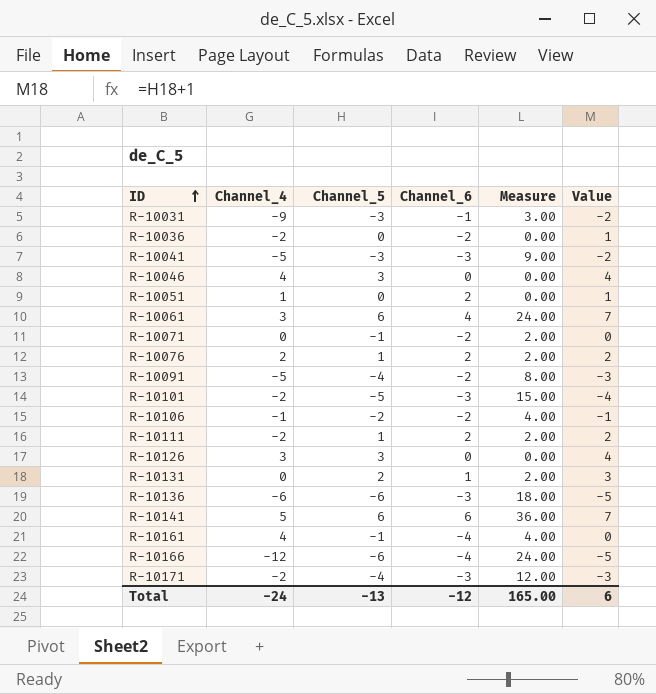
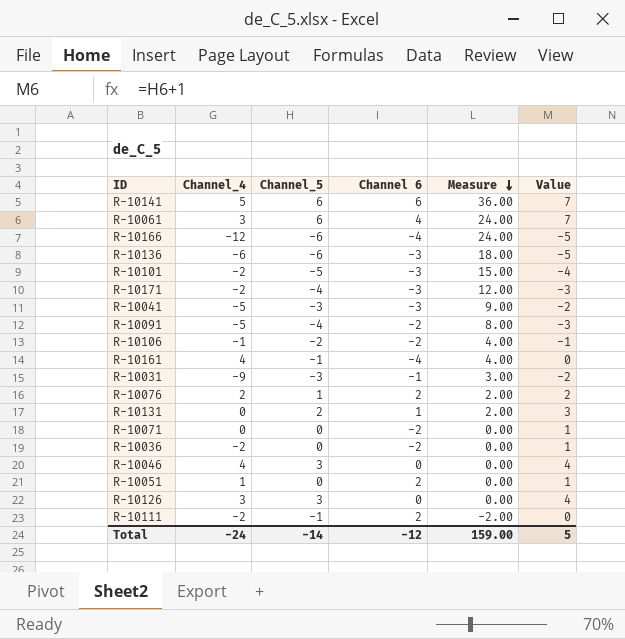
row order: ID ascending -> Measure descending
column name: Channel_6 -> Channel 6
R-10071 | Channel_5: -1 -> 0
R-10071 | Measure: 2.00 -> 0.00
R-10071 | Value: 0 -> 1
R-10111 | Channel_5: 1 -> -1
R-10111 | Measure: 2.00 -> -2.00
R-10111 | Value: 2 -> 0
Total | Channel_5: -13 -> -14
Total | Measure: 165.00 -> 159.00
Total | Value: 6 -> 5

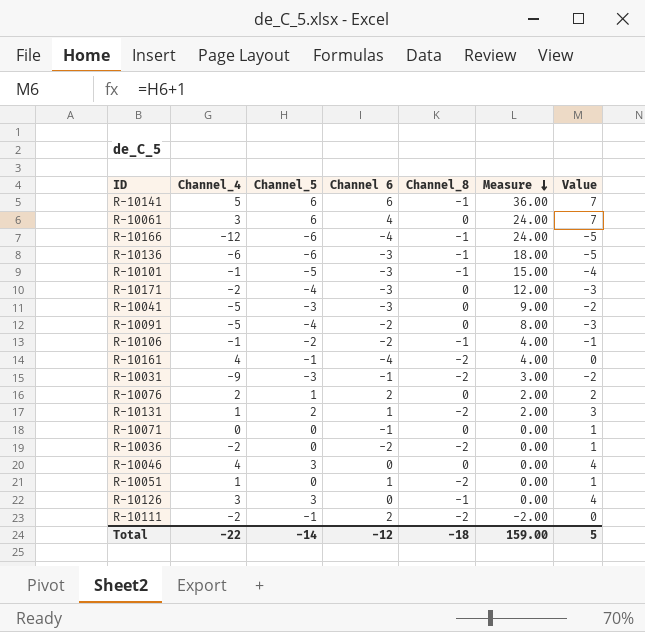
column Channel_8 | position: none -> 5
R-10101 | Channel_4: -2 -> -1
R-10131 | Channel_4: 0 -> 1
R-10071 | Channel 6: -2 -> -1
R-10051 | Channel 6: 2 -> 1
Total | Channel_4: -24 -> -22

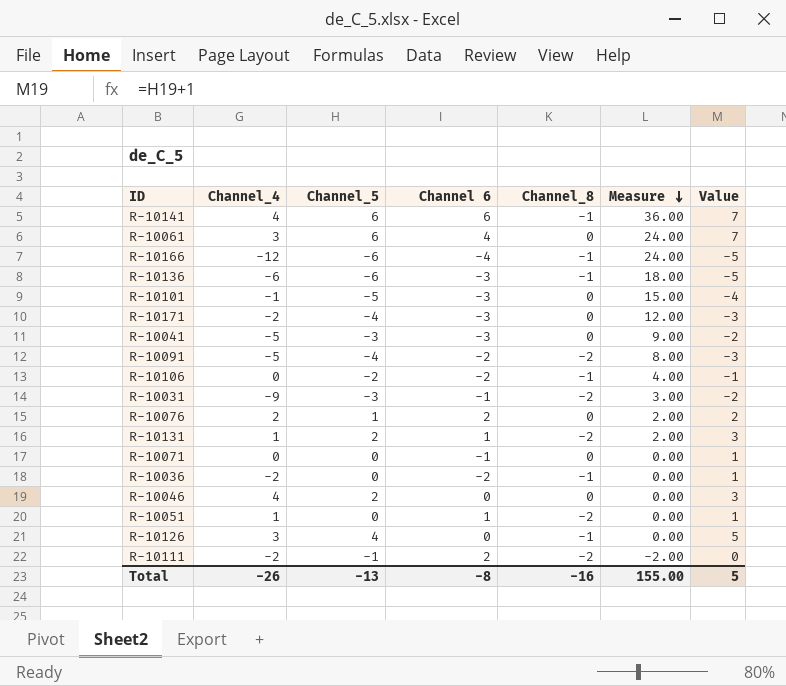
row R-10161: 4 | -1 | -4 | -2 | 4.00 | 0 -> none
R-10141 | Channel_4: 5 -> 4
R-10101 | Channel_8: -1 -> 0
R-10091 | Channel_8: 0 -> -2
R-10106 | Channel_4: -1 -> 0
R-10036 | Channel_8: -2 -> -1
R-10046 | Channel_5: 3 -> 2
R-10046 | Value: 4 -> 3
R-10126 | Channel_5: 3 -> 4
R-10126 | Value: 4 -> 5
Total | Channel_4: -22 -> -26
Total | Channel_5: -14 -> -13
Total | Channel 6: -12 -> -8
Total | Channel_8: -18 -> -16
Total | Measure: 159.00 -> 155.00

